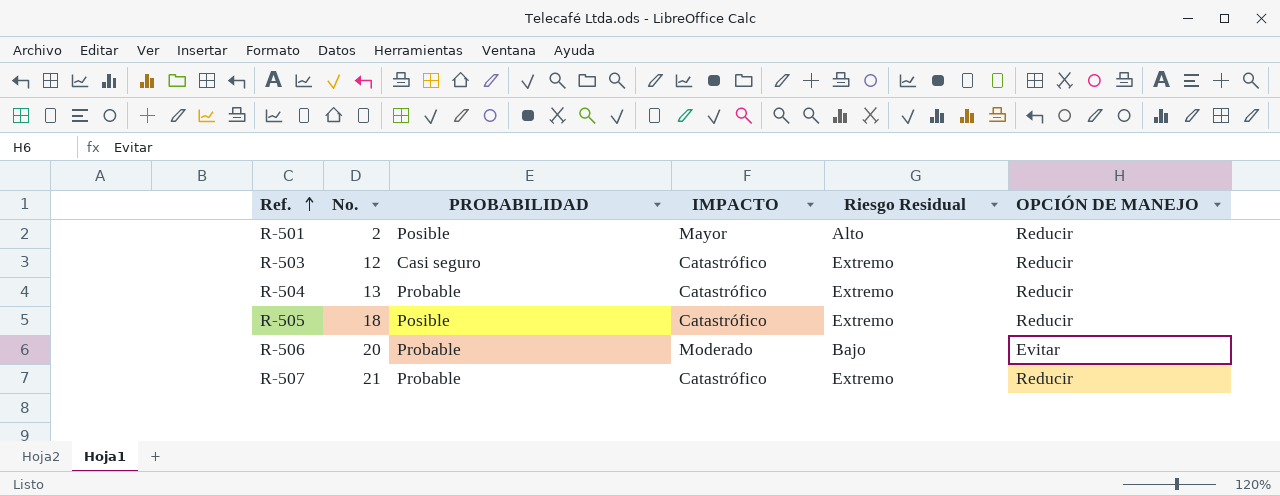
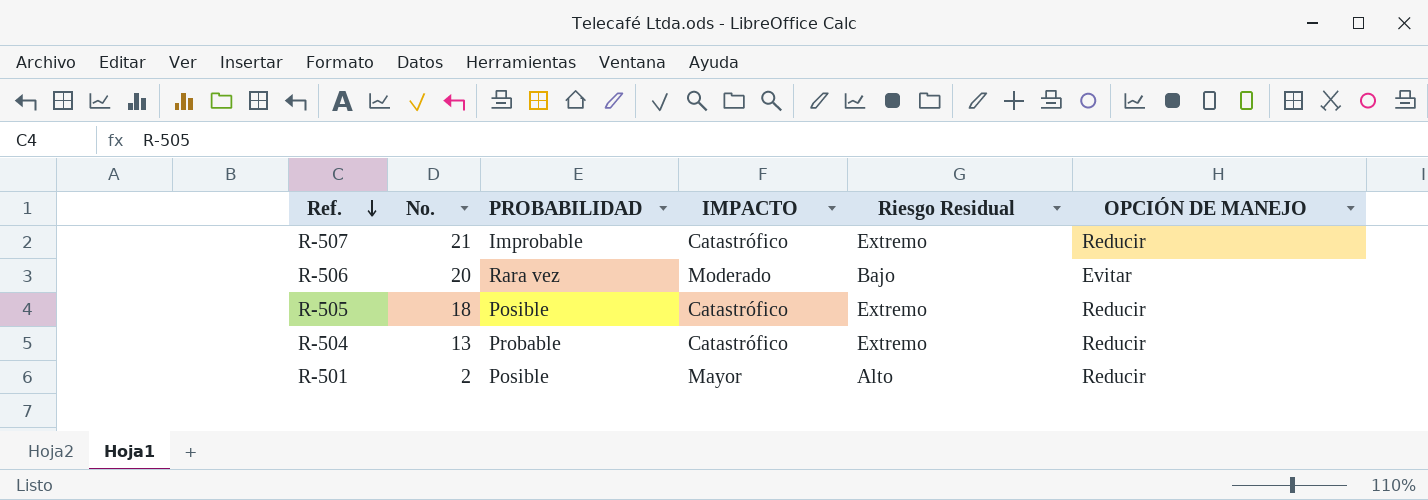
row order: Ref. ascending -> Ref. descending
row R-503: 12 | Casi seguro | Catastrófico | Extremo | Reducir -> none
R-507 | PROBABILIDAD: Probable -> Improbable
R-506 | PROBABILIDAD: Probable -> Rara vez

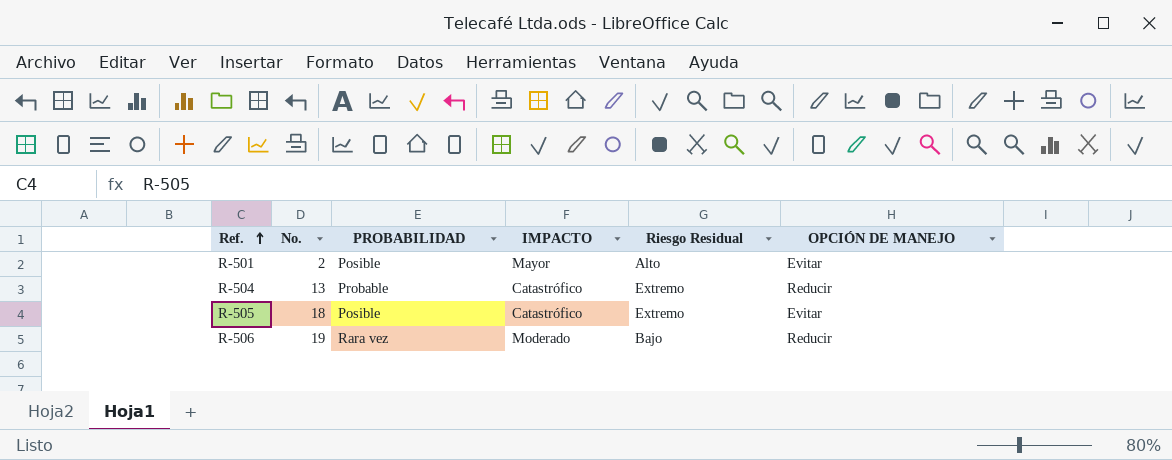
row order: Ref. descending -> Ref. ascending
row R-507: 21 | Improbable | Catastrófico | Extremo | Reducir -> none
R-501 | OPCIÓN DE MANEJO: Reducir -> Evitar
R-505 | OPCIÓN DE MANEJO: Reducir -> Evitar
R-506 | No.: 20 -> 19
R-506 | OPCIÓN DE MANEJO: Evitar -> Reducir

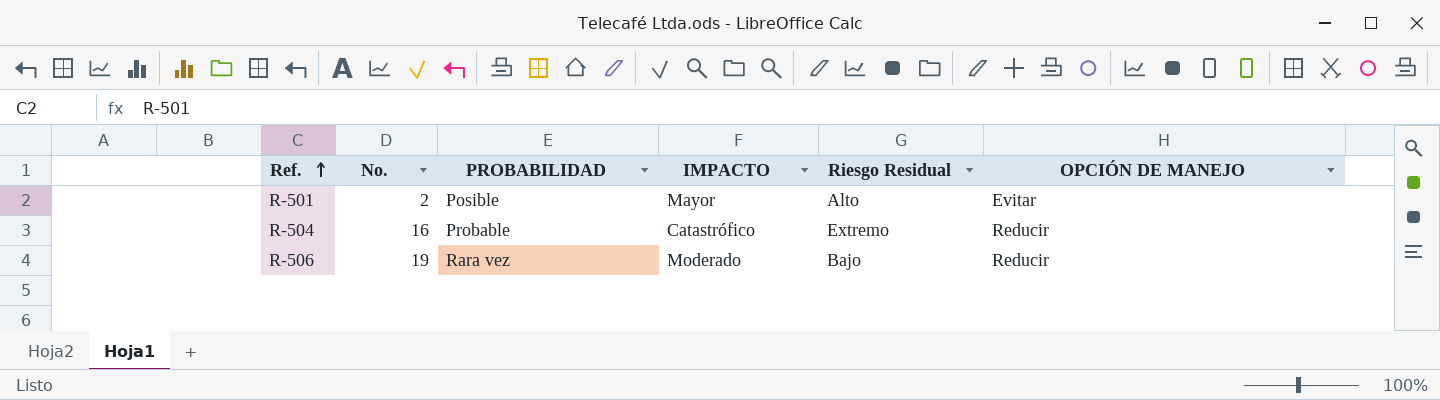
row R-505: 18 | Posible | Catastrófico | Extremo | Evitar -> none
R-504 | No.: 13 -> 16

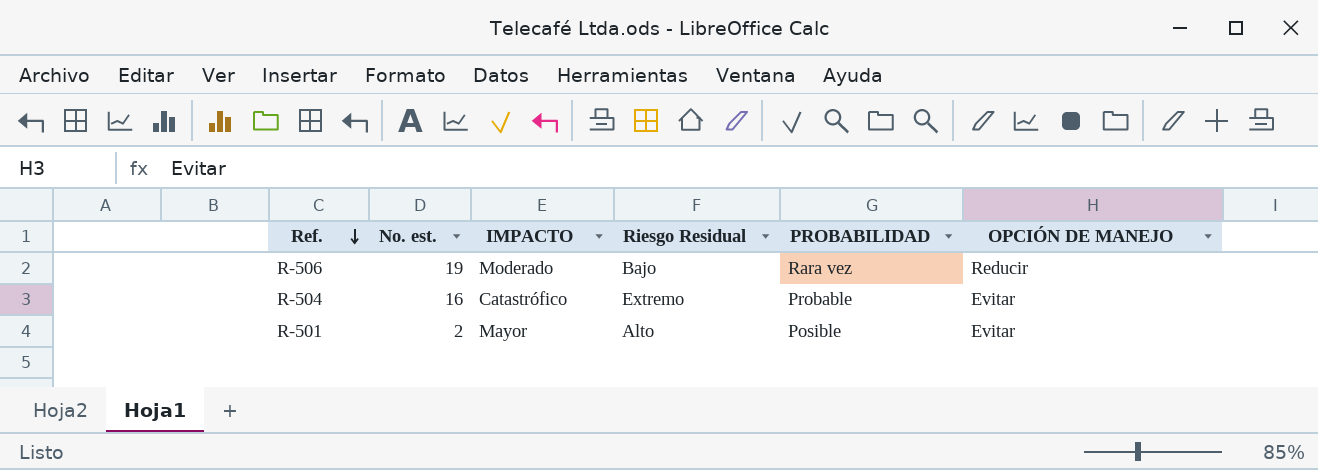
row order: Ref. ascending -> Ref. descending
column name: No. -> No. est.
column PROBABILIDAD | position: 3 -> 5
R-504 | OPCIÓN DE MANEJO: Reducir -> Evitar

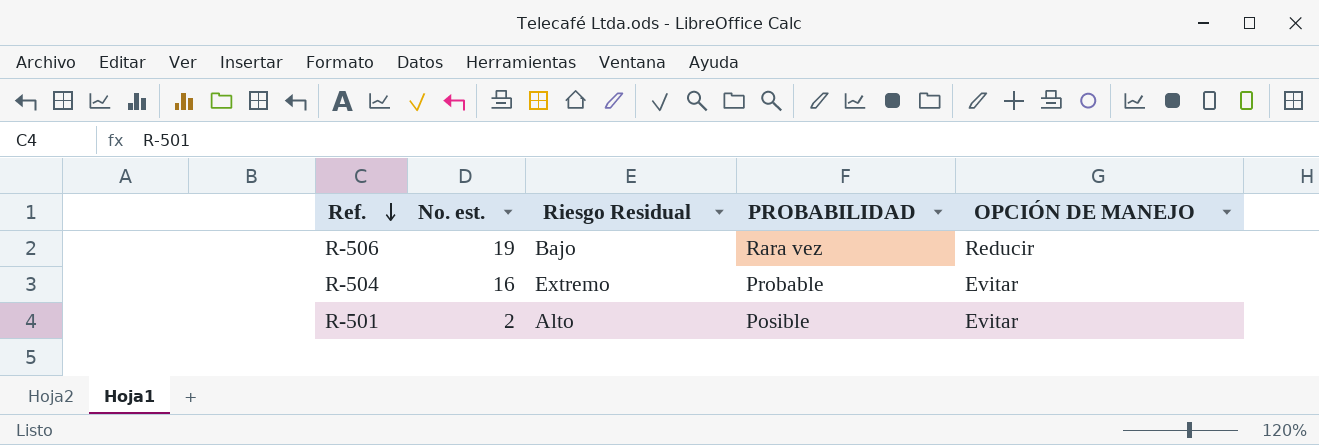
column IMPACTO | position: 3 -> none

